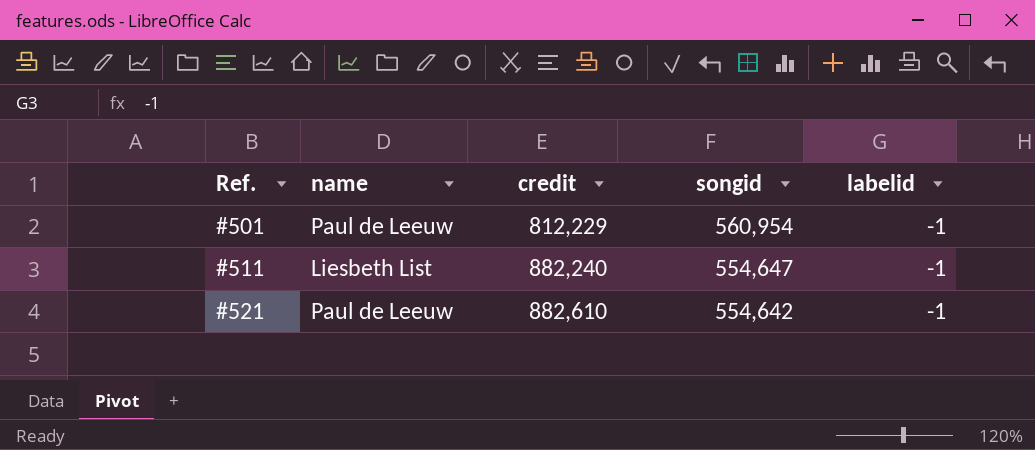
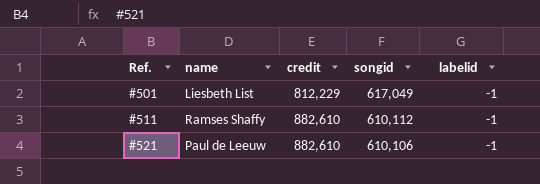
#501 | name: Paul de Leeuw -> Liesbeth List
#501 | songid: 560,954 -> 617,049
#511 | name: Liesbeth List -> Ramses Shaffy
#511 | credit: 882,240 -> 882,610
#511 | songid: 554,647 -> 610,112
#521 | songid: 554,642 -> 610,106

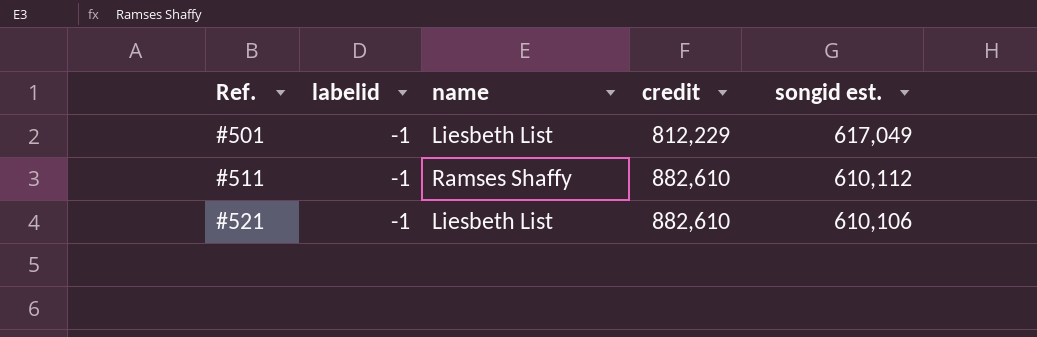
column labelid | position: 5 -> 2
column name: songid -> songid est.
#521 | name: Paul de Leeuw -> Liesbeth List

